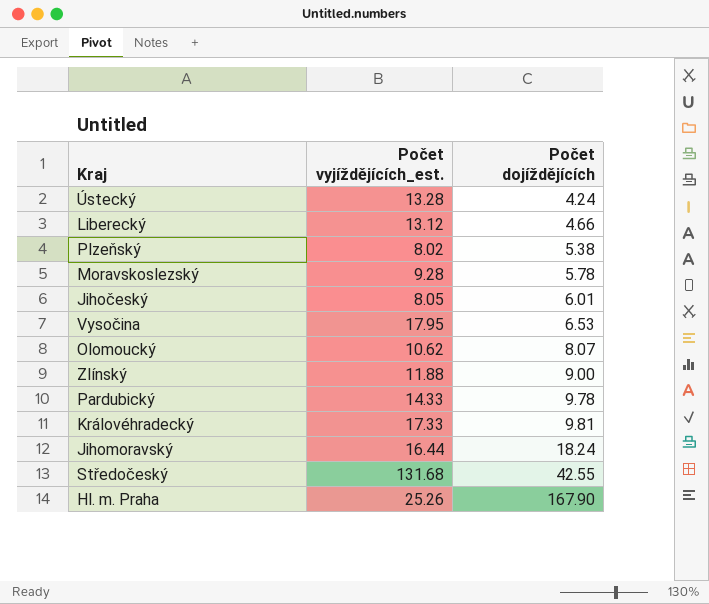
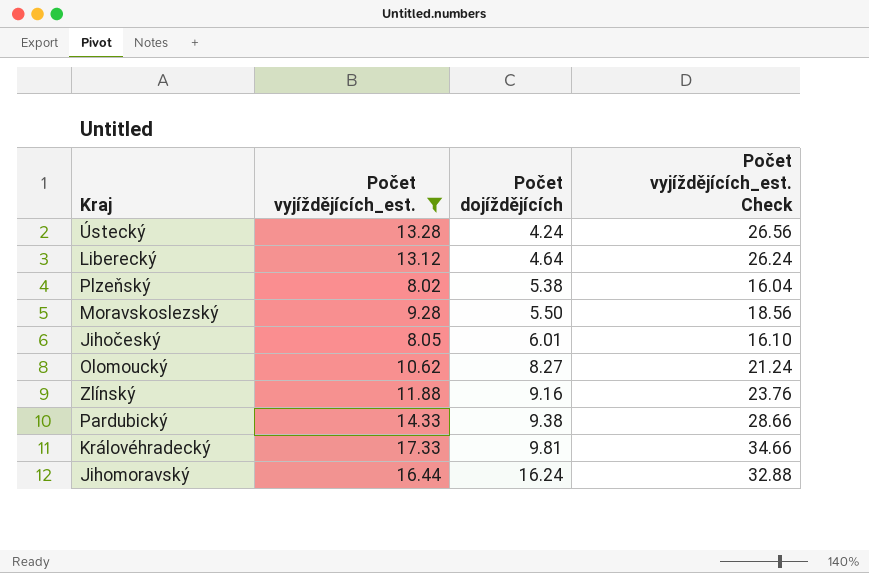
filter: none -> Počet vyjíždějících_est. <= 17.33
column Počet vyjíždějících_est. Check | formula: none -> [Počet vyjíždějících_est.] * 2
Liberecký | Počet dojíždějících: 4.66 -> 4.64
Moravskoslezský | Počet dojíždějících: 5.78 -> 5.50
Olomoucký | Počet dojíždějících: 8.07 -> 8.27
Zlínský | Počet dojíždějících: 9.00 -> 9.16
Pardubický | Počet dojíždějících: 9.78 -> 9.38
Jihomoravský | Počet dojíždějících: 18.24 -> 16.24

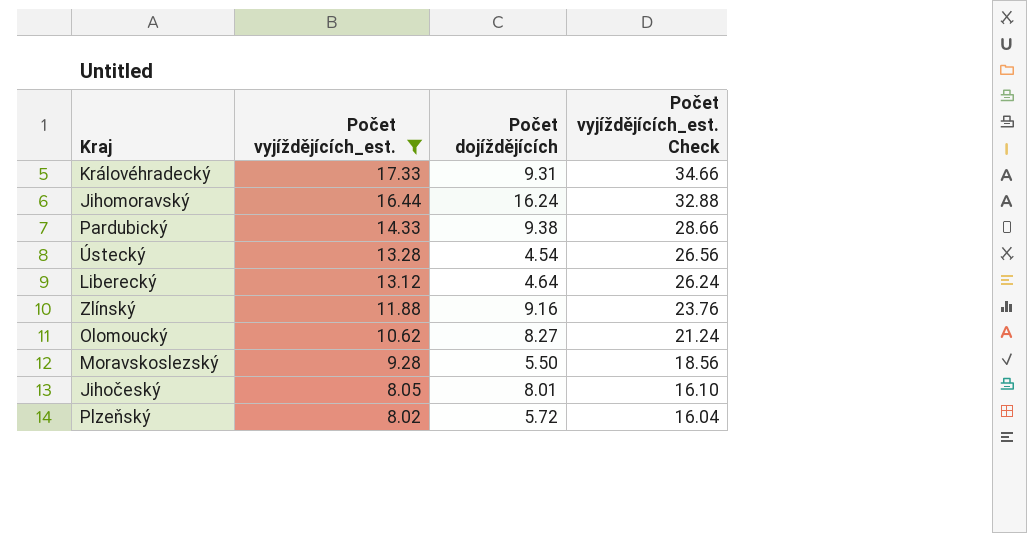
row order: Počet dojíždějících ascending -> Počet vyjíždějících_est. descending
Královéhradecký | Počet dojíždějících: 9.81 -> 9.31
Ústecký | Počet dojíždějících: 4.24 -> 4.54
Jihočeský | Počet dojíždějících: 6.01 -> 8.01
Plzeňský | Počet dojíždějících: 5.38 -> 5.72

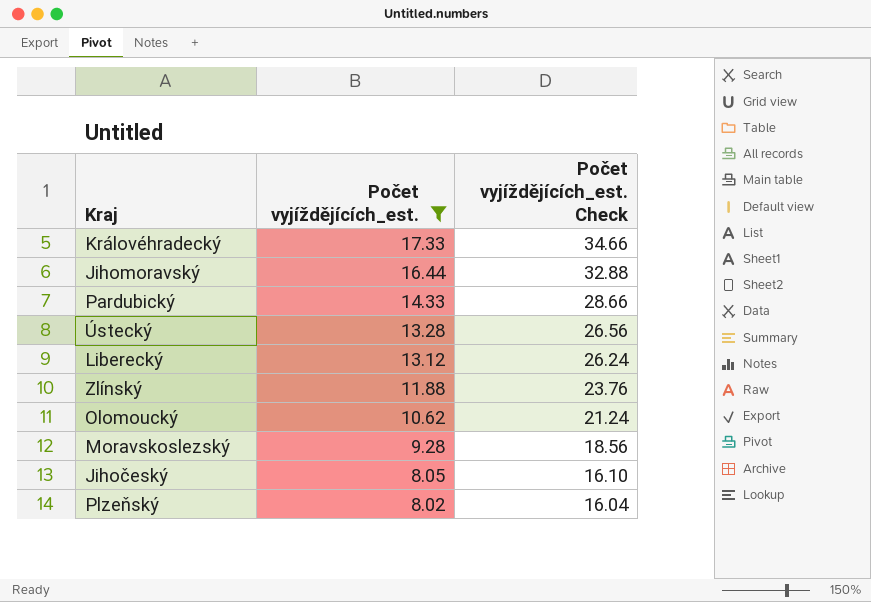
column Počet dojíždějících | position: 3 -> none

